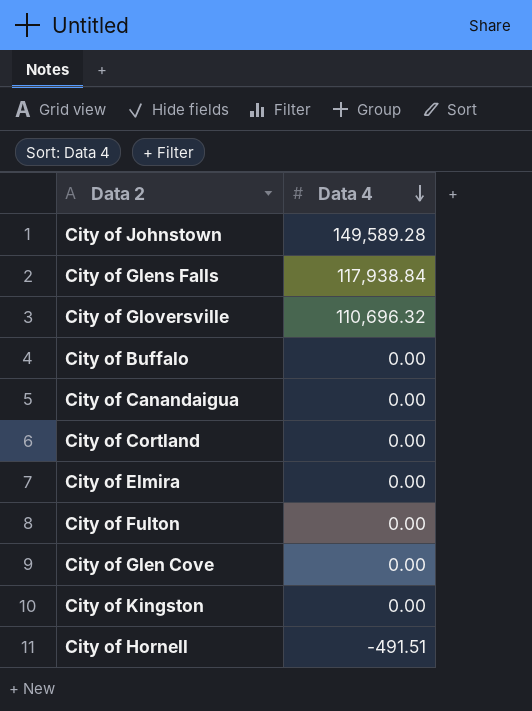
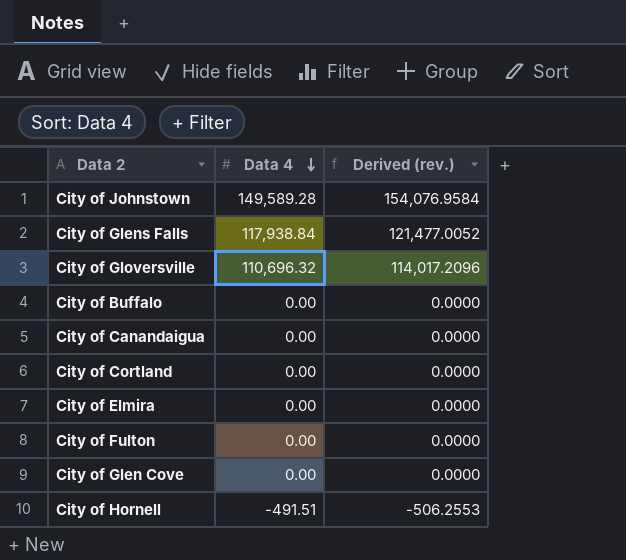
column Derived (rev.) | formula: none -> [Data 4] * 1.03
row City of Kingston: 0.00 -> none

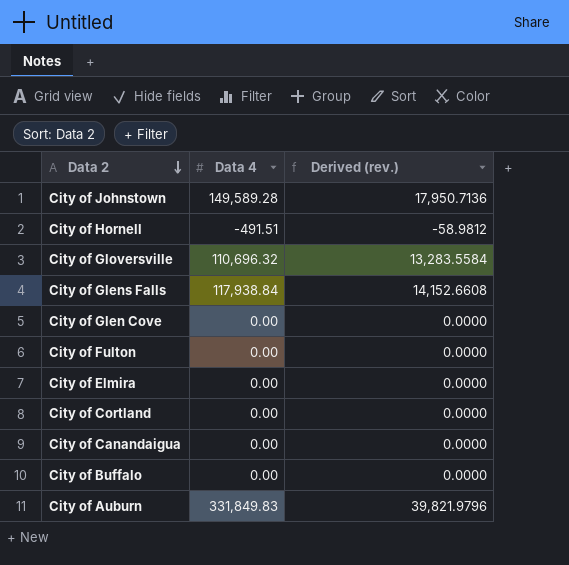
row order: Data 4 descending -> Data 2 descending
column Derived (rev.) | formula: [Data 4] * 1.03 -> [Data 4] * 0.12
row City of Auburn: none -> 331,849.83 | 39,821.9796

